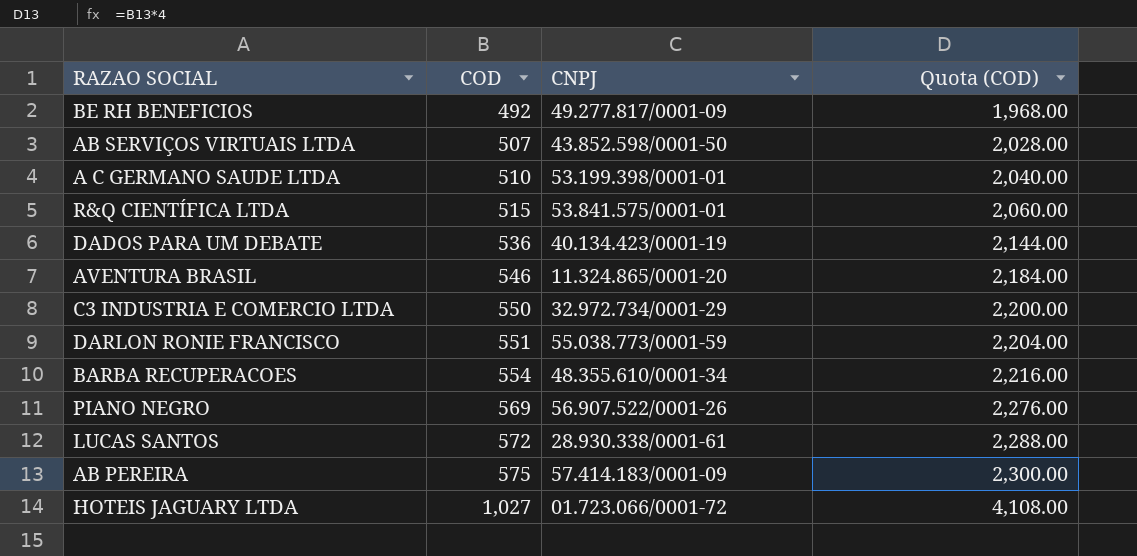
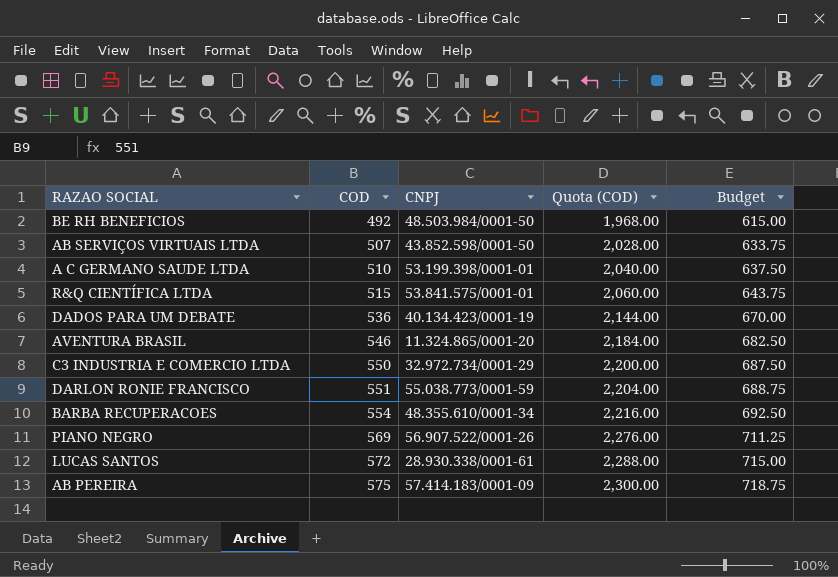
column Budget | formula: none -> [COD] * 1.25
row HOTEIS JAGUARY LTDA: 1,027 | 01.723.066/0001-72 | 4,108.00 -> none
BE RH BENEFICIOS | CNPJ: 49.277.817/0001-09 -> 48.503.984/0001-50

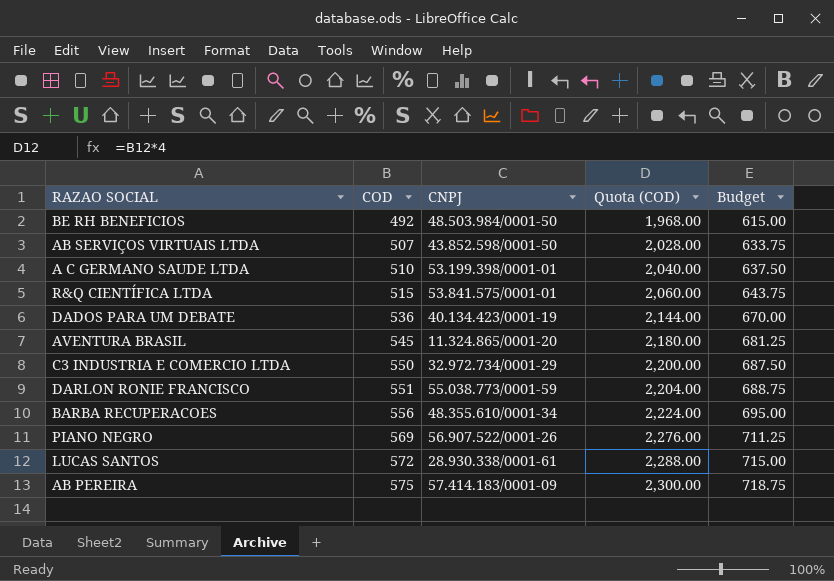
AVENTURA BRASIL | COD: 546 -> 545
AVENTURA BRASIL | Quota (COD): 2,184.00 -> 2,180.00
AVENTURA BRASIL | Budget: 682.50 -> 681.25
BARBA RECUPERACOES | COD: 554 -> 556
BARBA RECUPERACOES | Quota (COD): 2,216.00 -> 2,224.00
BARBA RECUPERACOES | Budget: 692.50 -> 695.00

